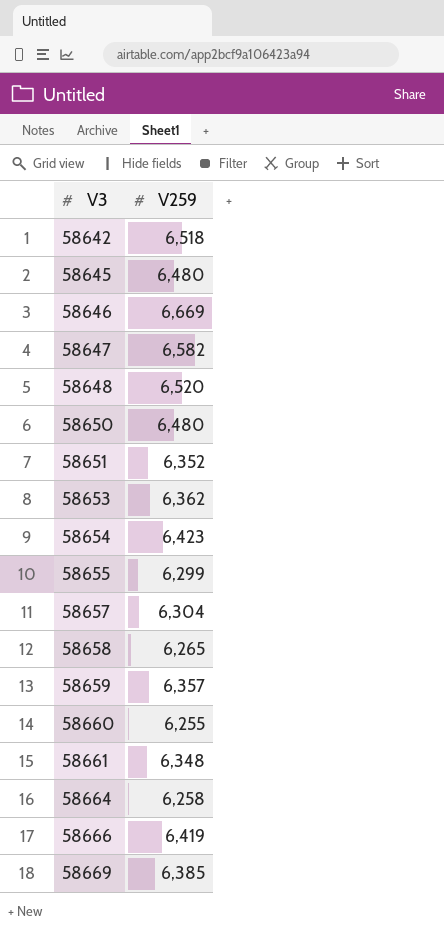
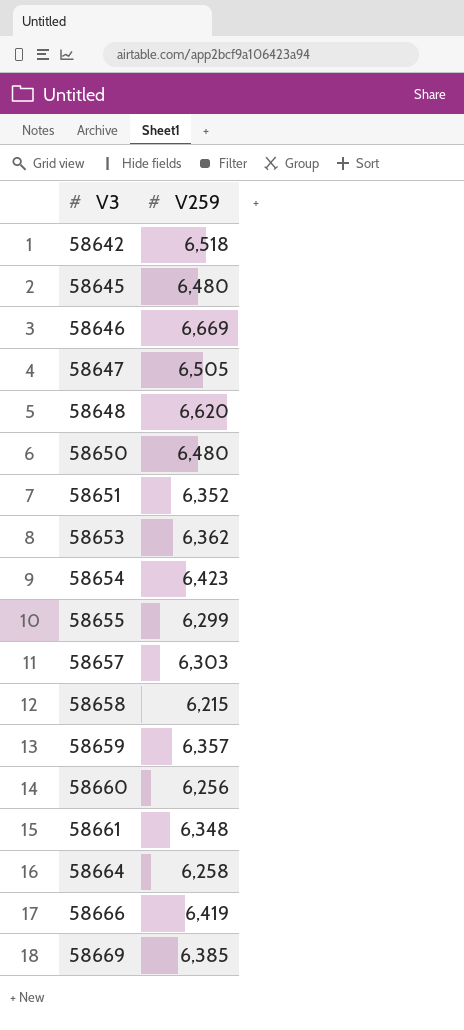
58647 | V259: 6,582 -> 6,505
58648 | V259: 6,520 -> 6,620
58657 | V259: 6,304 -> 6,303
58658 | V259: 6,265 -> 6,215
58660 | V259: 6,255 -> 6,256

